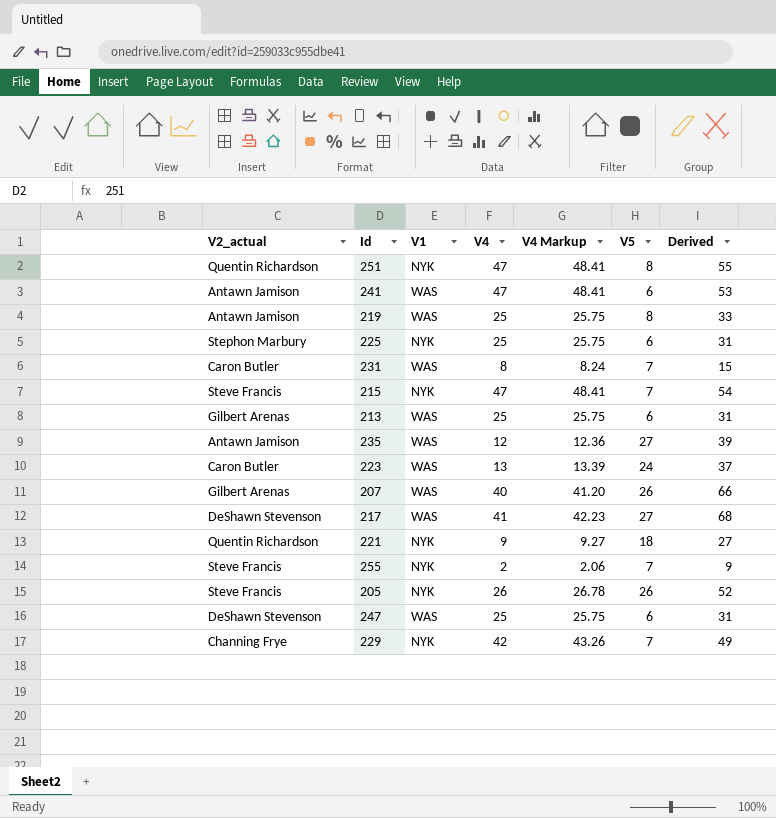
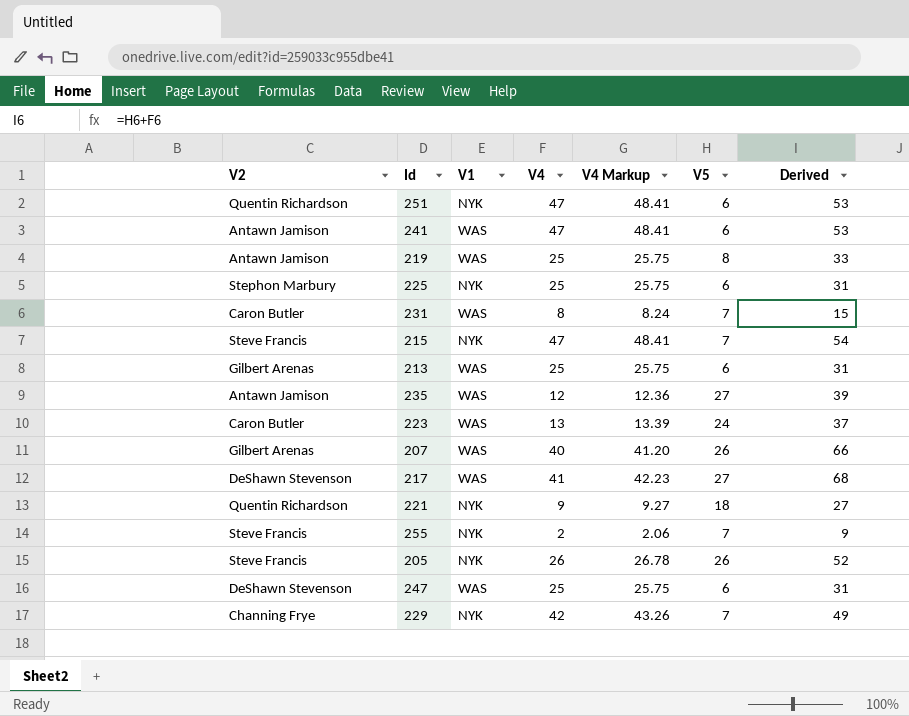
column name: V2_actual -> V2
251 | V5: 8 -> 6
251 | Derived: 55 -> 53

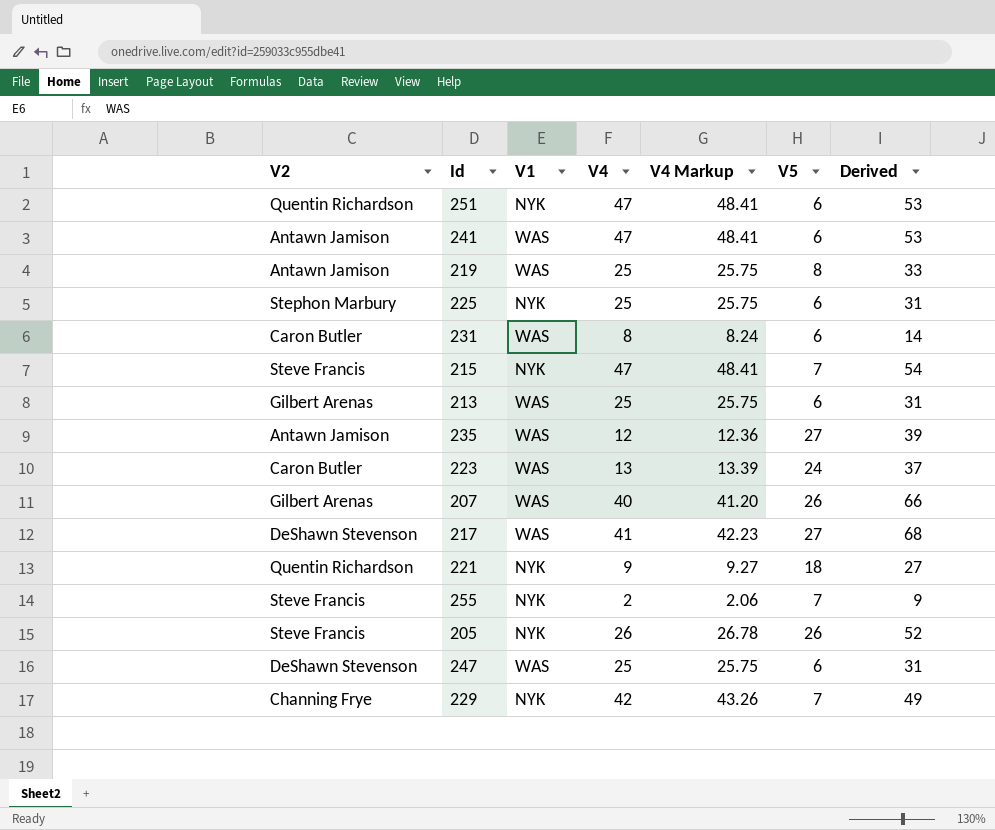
231 | V5: 7 -> 6
231 | Derived: 15 -> 14

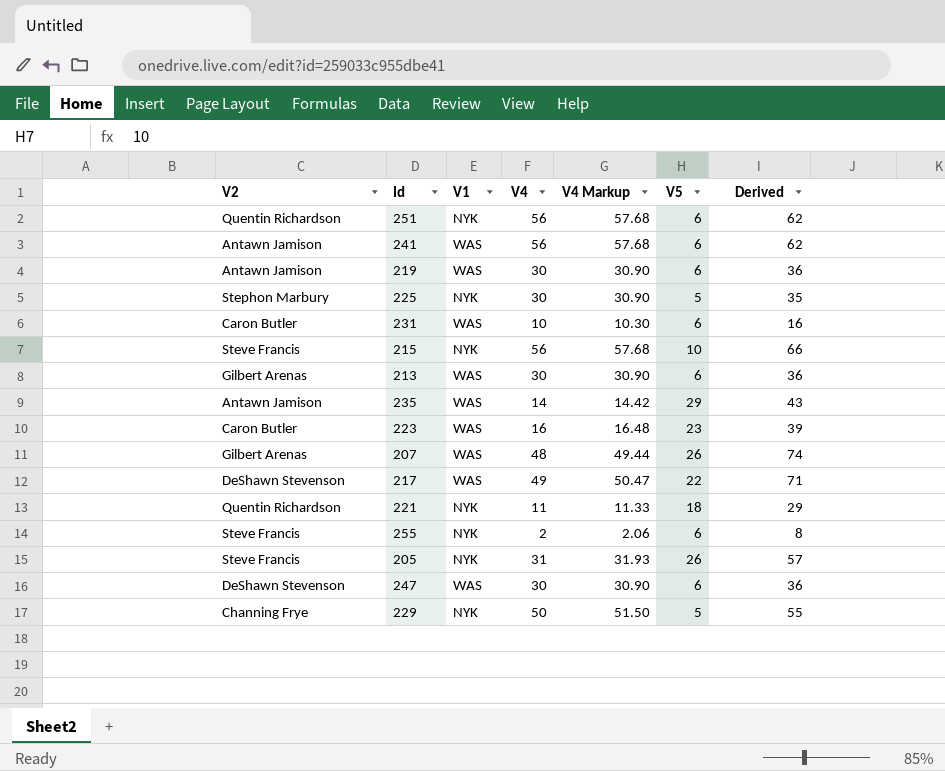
251 | V4: 47 -> 56
251 | V4 Markup: 48.41 -> 57.68
251 | Derived: 53 -> 62
241 | V4: 47 -> 56
241 | V4 Markup: 48.41 -> 57.68
241 | Derived: 53 -> 62
219 | V4: 25 -> 30
219 | V4 Markup: 25.75 -> 30.90
219 | V5: 8 -> 6
219 | Derived: 33 -> 36
225 | V4: 25 -> 30
225 | V4 Markup: 25.75 -> 30.90
225 | V5: 6 -> 5
225 | Derived: 31 -> 35
231 | V4: 8 -> 10
231 | V4 Markup: 8.24 -> 10.30
231 | Derived: 14 -> 16
215 | V4: 47 -> 56
215 | V4 Markup: 48.41 -> 57.68
215 | V5: 7 -> 10
215 | Derived: 54 -> 66
213 | V4: 25 -> 30
213 | V4 Markup: 25.75 -> 30.90
213 | Derived: 31 -> 36
235 | V4: 12 -> 14
235 | V4 Markup: 12.36 -> 14.42
235 | V5: 27 -> 29
235 | Derived: 39 -> 43
223 | V4: 13 -> 16
223 | V4 Markup: 13.39 -> 16.48
223 | V5: 24 -> 23
223 | Derived: 37 -> 39
207 | V4: 40 -> 48
207 | V4 Markup: 41.20 -> 49.44
207 | Derived: 66 -> 74
217 | V4: 41 -> 49
217 | V4 Markup: 42.23 -> 50.47
217 | V5: 27 -> 22
217 | Derived: 68 -> 71
221 | V4: 9 -> 11
221 | V4 Markup: 9.27 -> 11.33
221 | Derived: 27 -> 29
255 | V5: 7 -> 6
255 | Derived: 9 -> 8
205 | V4: 26 -> 31
205 | V4 Markup: 26.78 -> 31.93
205 | Derived: 52 -> 57
247 | V4: 25 -> 30
247 | V4 Markup: 25.75 -> 30.90
247 | Derived: 31 -> 36
229 | V4: 42 -> 50
229 | V4 Markup: 43.26 -> 51.50
229 | V5: 7 -> 5
229 | Derived: 49 -> 55

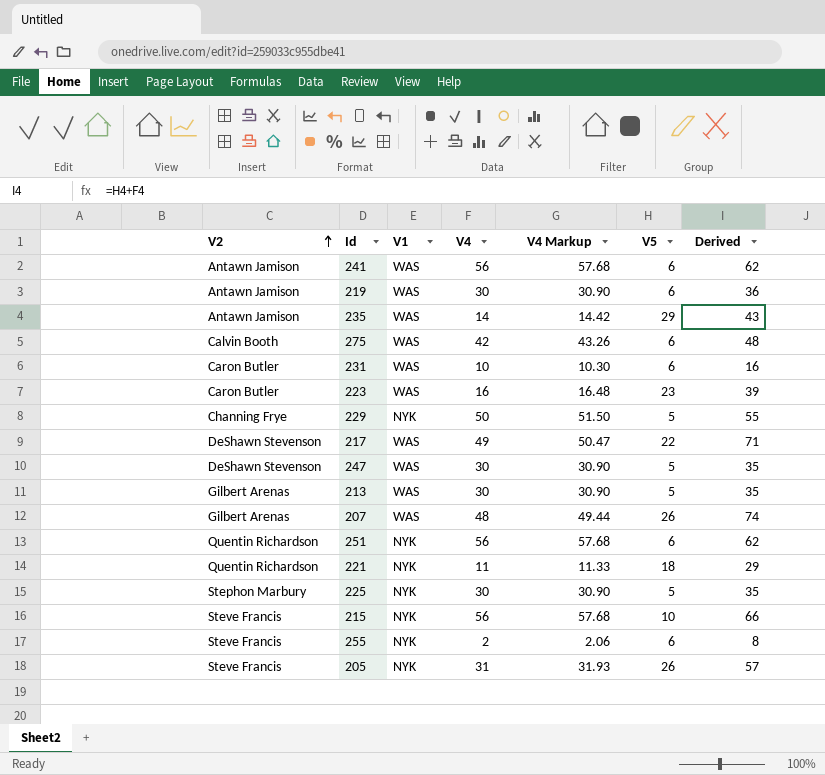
row order: none -> V2 ascending
row 275: none -> Calvin Booth | WAS | 42 | 43.26 | 6 | 48
247 | V5: 6 -> 5
247 | Derived: 36 -> 35
213 | V5: 6 -> 5
213 | Derived: 36 -> 35

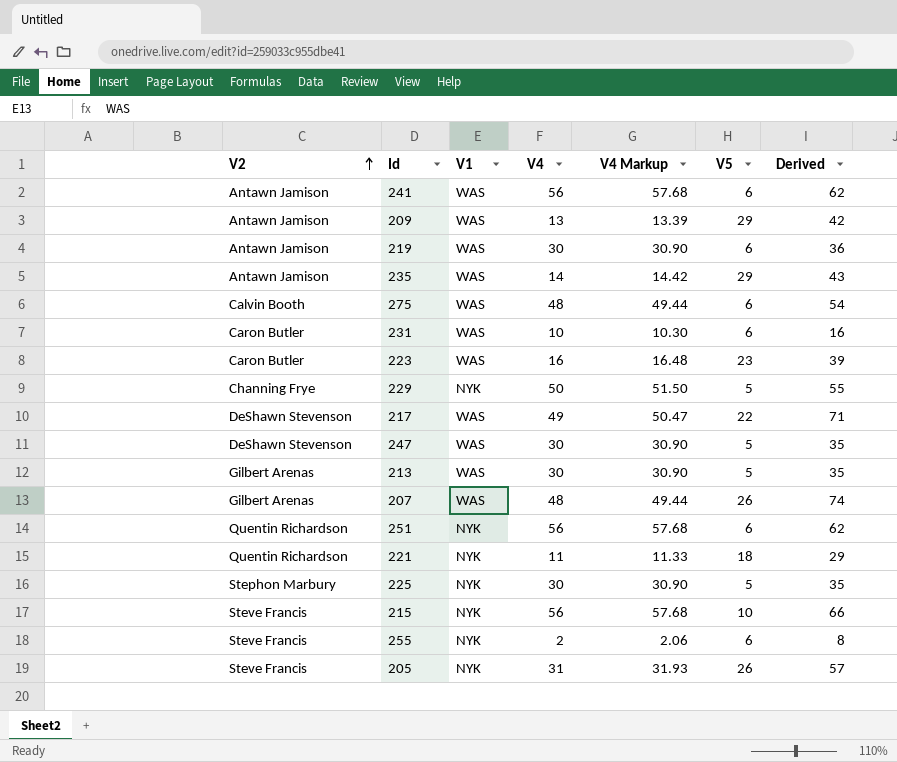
row 209: none -> Antawn Jamison | WAS | 13 | 13.39 | 29 | 42
275 | V4: 42 -> 48
275 | V4 Markup: 43.26 -> 49.44
275 | Derived: 48 -> 54

